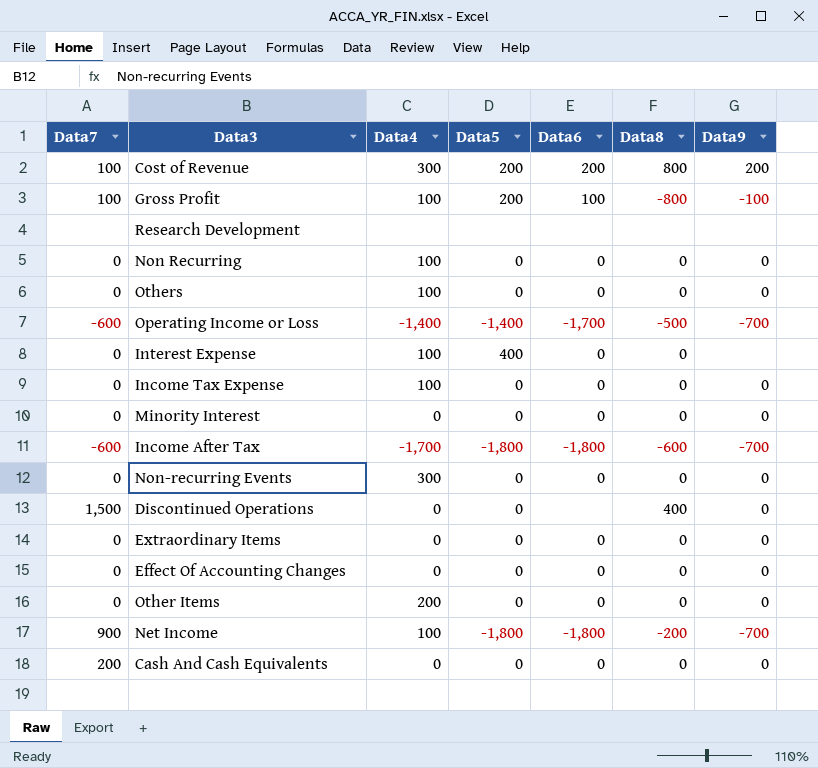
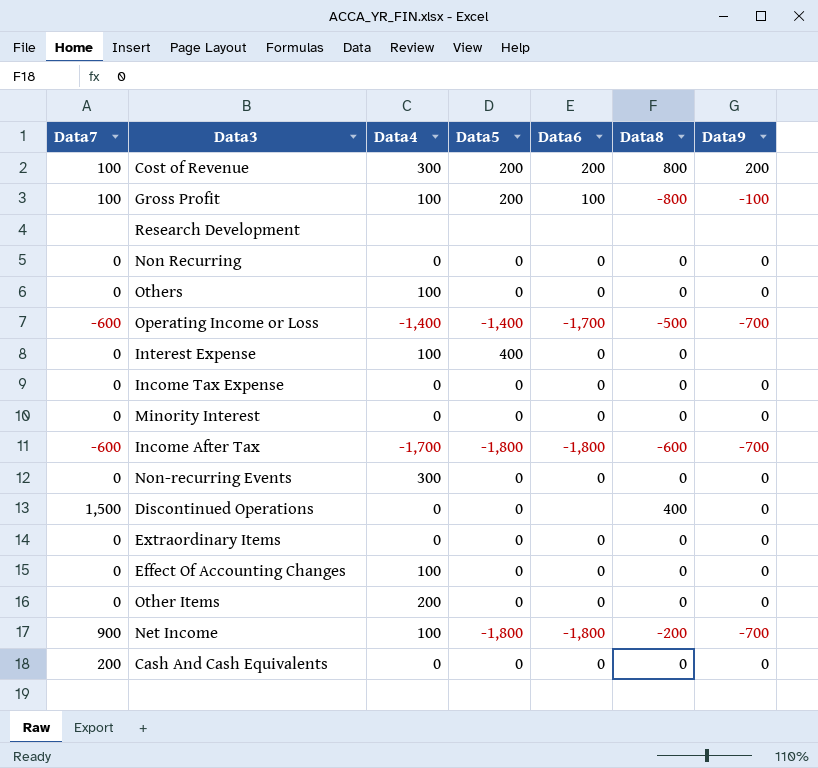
Non Recurring | Data4: 100 -> 0
Income Tax Expense | Data4: 100 -> 0
Effect Of Accounting Changes | Data4: 0 -> 100

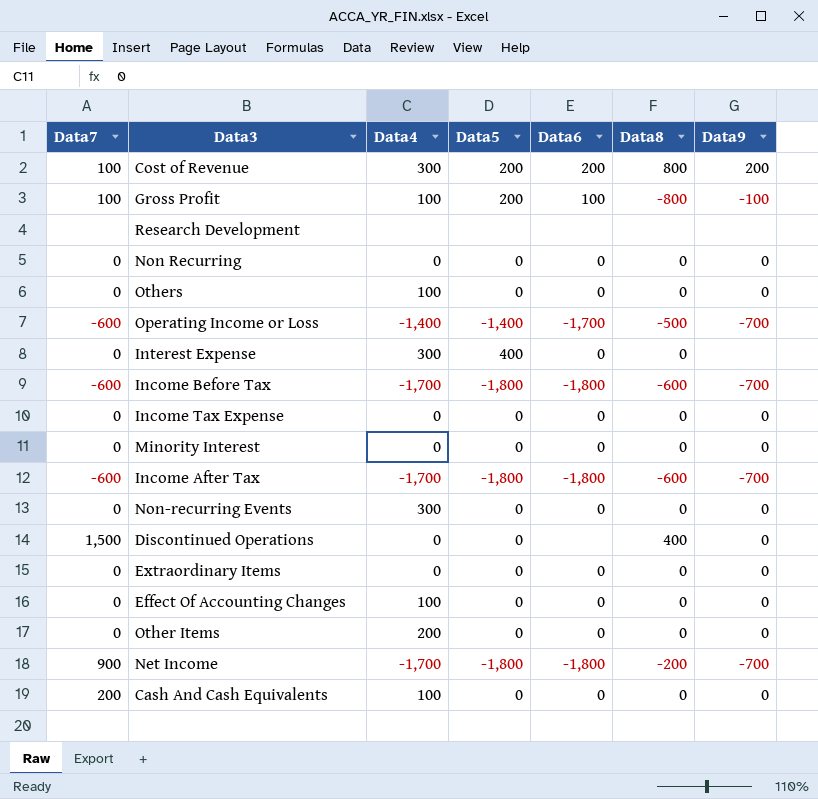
Interest Expense | Data4: 100 -> 300
row Income Before Tax: none -> -600 | -1,700 | -1,800 | -1,800 | -600 | -700
Net Income | Data4: 100 -> -1,700
Cash And Cash Equivalents | Data4: 0 -> 100

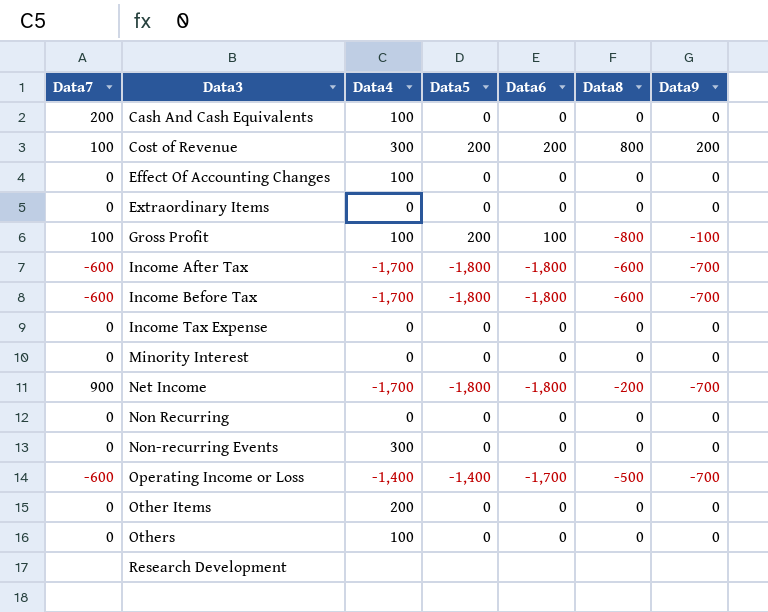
row order: none -> Data3 ascending
row Interest Expense: 0 | 300 | 400 | 0 | 0 | none -> none
row Discontinued Operations: 1,500 | 0 | 0 | none | 400 | 0 -> none

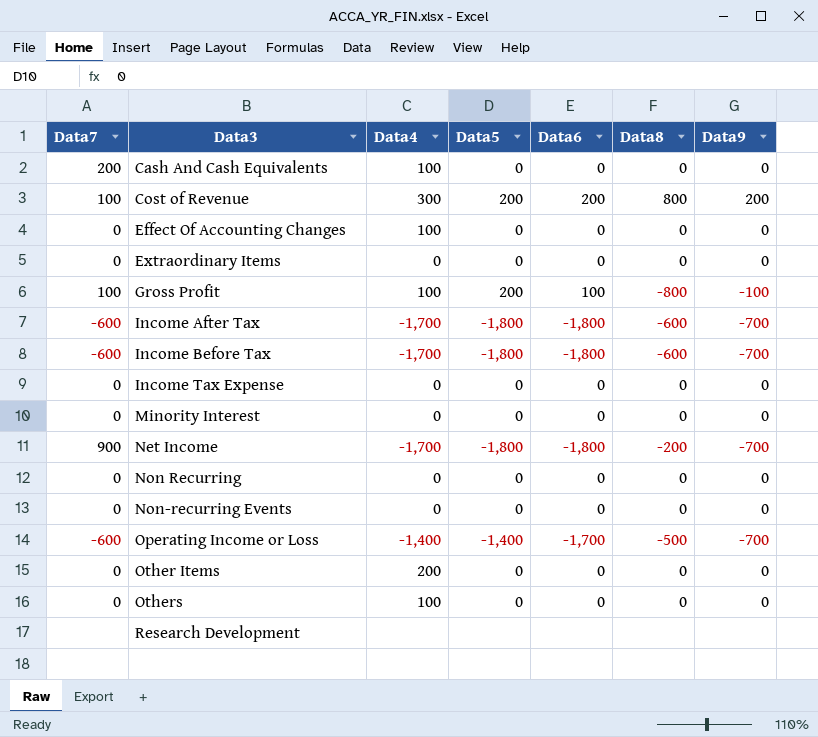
Non-recurring Events | Data4: 300 -> 0

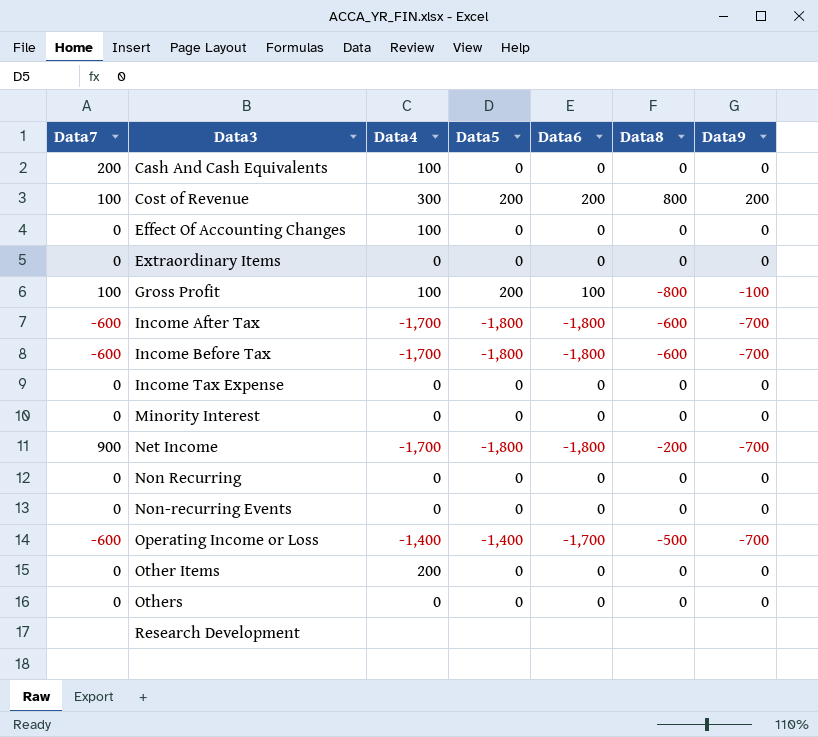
Others | Data4: 100 -> 0

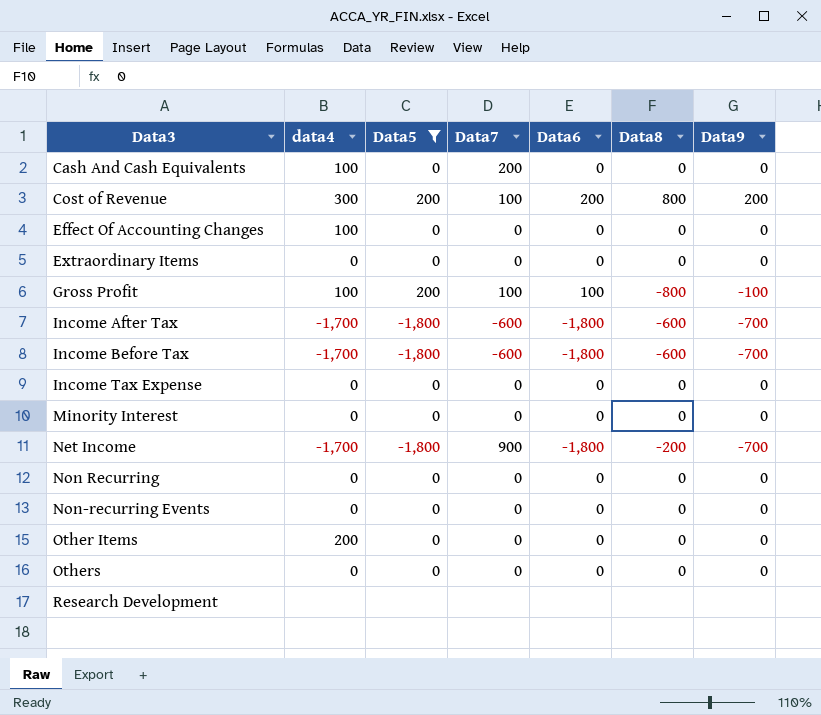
filter: none -> Data5 != -1,400
column name: Data4 -> data4
column Data7 | position: 1 -> 4

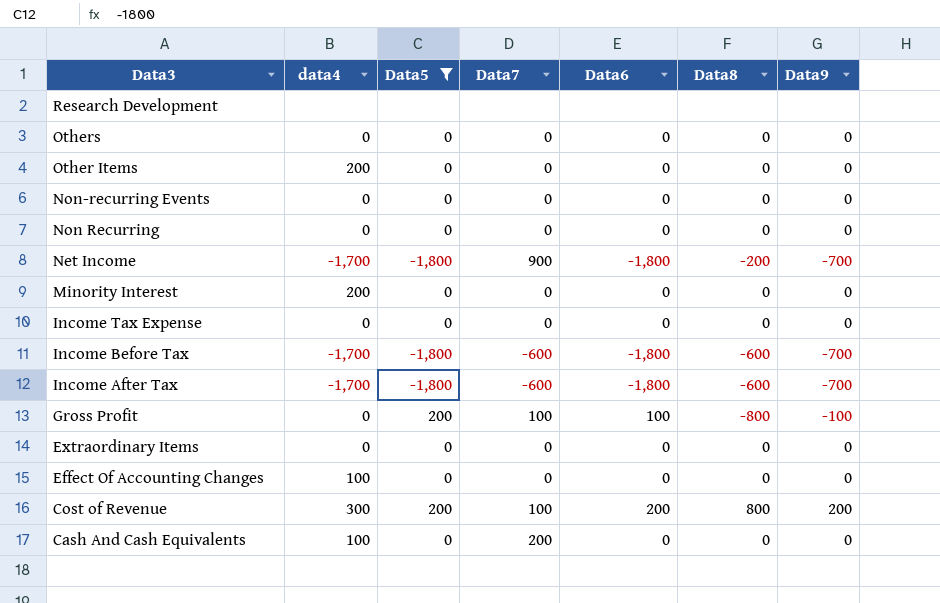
row order: Data3 ascending -> Data3 descending
Minority Interest | data4: 0 -> 200
Gross Profit | data4: 100 -> 0

